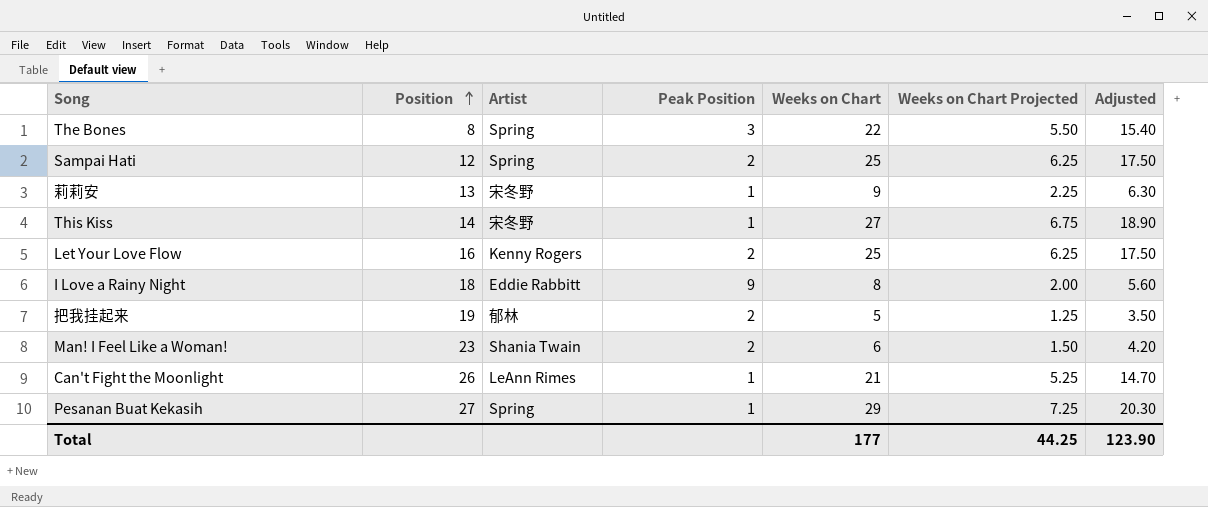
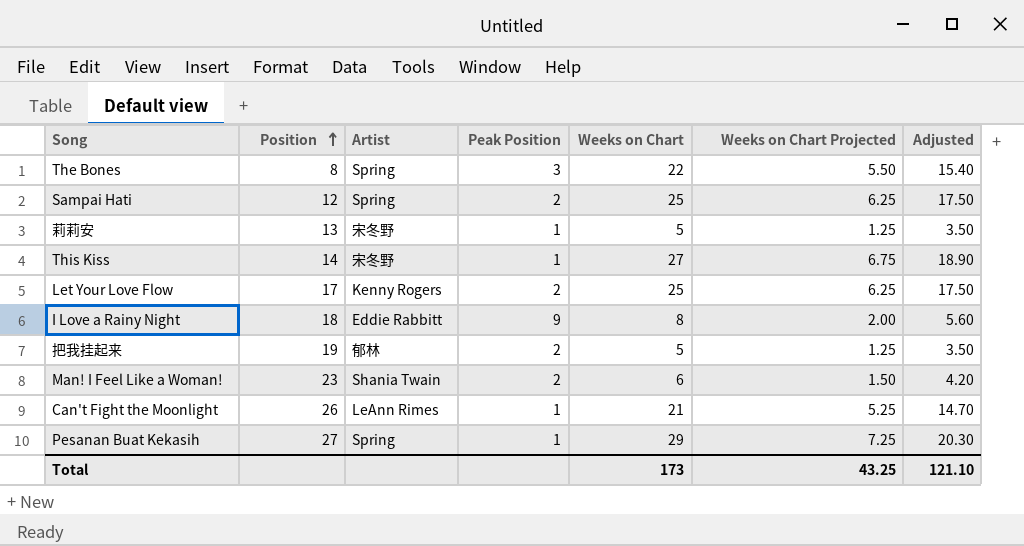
莉莉安 | Weeks on Chart: 9 -> 5
莉莉安 | Weeks on Chart Projected: 2.25 -> 1.25
莉莉安 | Adjusted: 6.30 -> 3.50
Let Your Love Flow | Position: 16 -> 17
Total | Weeks on Chart: 177 -> 173
Total | Weeks on Chart Projected: 44.25 -> 43.25
Total | Adjusted: 123.90 -> 121.10

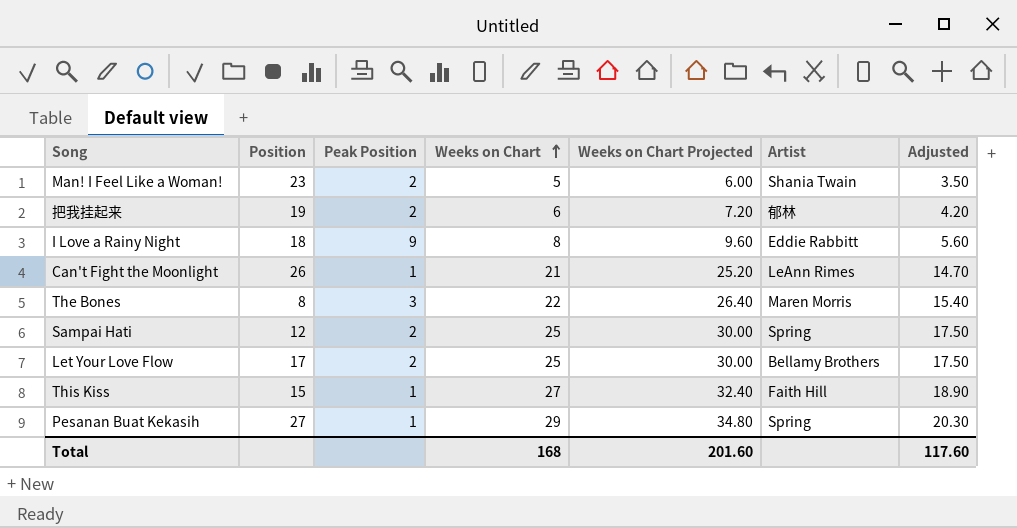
row order: Position ascending -> Weeks on Chart ascending
column Weeks on Chart Projected | formula: [Weeks on Chart] * 0.25 -> [Weeks on Chart] * 1.2
column Artist | position: 3 -> 6
row 莉莉安: 13 | 宋冬野 | 1 | 5 | 1.25 | 3.50 -> none
Man! I Feel Like a Woman! | Weeks on Chart: 6 -> 5
Man! I Feel Like a Woman! | Adjusted: 4.20 -> 3.50
把我挂起来 | Weeks on Chart: 5 -> 6
把我挂起来 | Adjusted: 3.50 -> 4.20
The Bones | Artist: Spring -> Maren Morris
Let Your Love Flow | Artist: Kenny Rogers -> Bellamy Brothers
This Kiss | Position: 14 -> 15
This Kiss | Artist: 宋冬野 -> Faith Hill
Total | Weeks on Chart: 173 -> 168
Total | Weeks on Chart Projected: 43.25 -> 201.60
Total | Adjusted: 121.10 -> 117.60

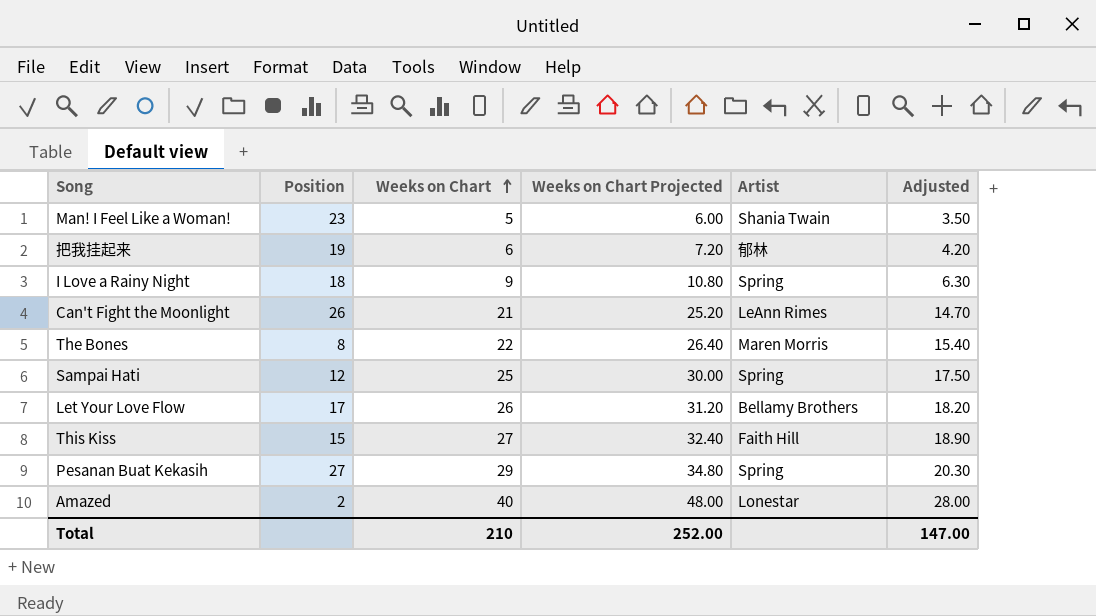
column Peak Position | position: 3 -> none
I Love a Rainy Night | Weeks on Chart: 8 -> 9
I Love a Rainy Night | Weeks on Chart Projected: 9.60 -> 10.80
I Love a Rainy Night | Artist: Eddie Rabbitt -> Spring
I Love a Rainy Night | Adjusted: 5.60 -> 6.30
Let Your Love Flow | Weeks on Chart: 25 -> 26
Let Your Love Flow | Weeks on Chart Projected: 30.00 -> 31.20
Let Your Love Flow | Adjusted: 17.50 -> 18.20
row Amazed: none -> 2 | 40 | 48.00 | Lonestar | 28.00
Total | Weeks on Chart: 168 -> 210
Total | Weeks on Chart Projected: 201.60 -> 252.00
Total | Adjusted: 117.60 -> 147.00

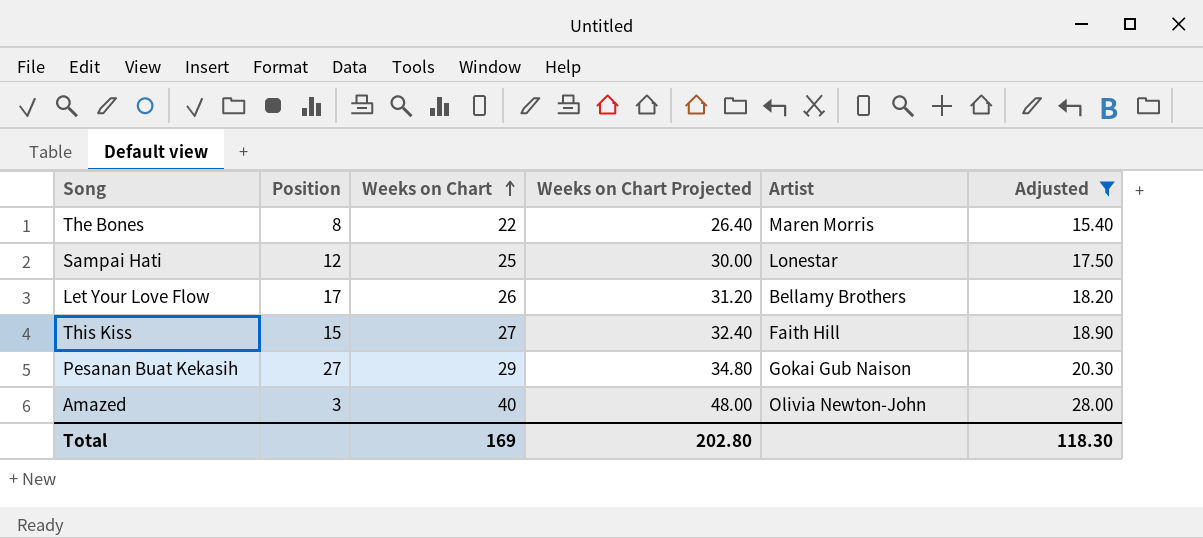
filter: none -> Adjusted >= 15.40
Sampai Hati | Artist: Spring -> Lonestar
Pesanan Buat Kekasih | Artist: Spring -> Gokai Gub Naison
Amazed | Position: 2 -> 3
Amazed | Artist: Lonestar -> Olivia Newton-John
Total | Weeks on Chart: 210 -> 169
Total | Weeks on Chart Projected: 252.00 -> 202.80
Total | Adjusted: 147.00 -> 118.30

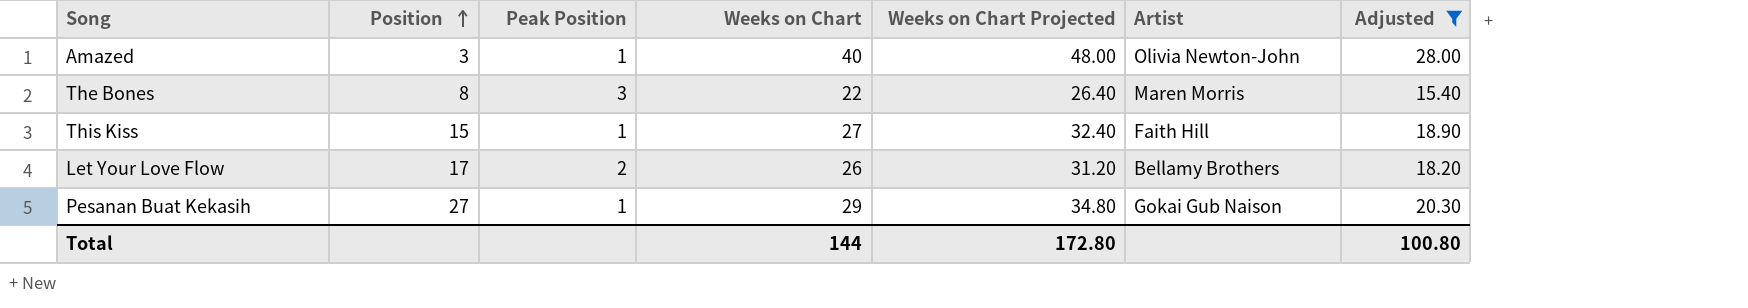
row order: Weeks on Chart ascending -> Position ascending
column Peak Position | position: none -> 3
row Sampai Hati: 12 | 25 | 30.00 | Lonestar | 17.50 -> none
Total | Weeks on Chart: 169 -> 144
Total | Weeks on Chart Projected: 202.80 -> 172.80
Total | Adjusted: 118.30 -> 100.80

